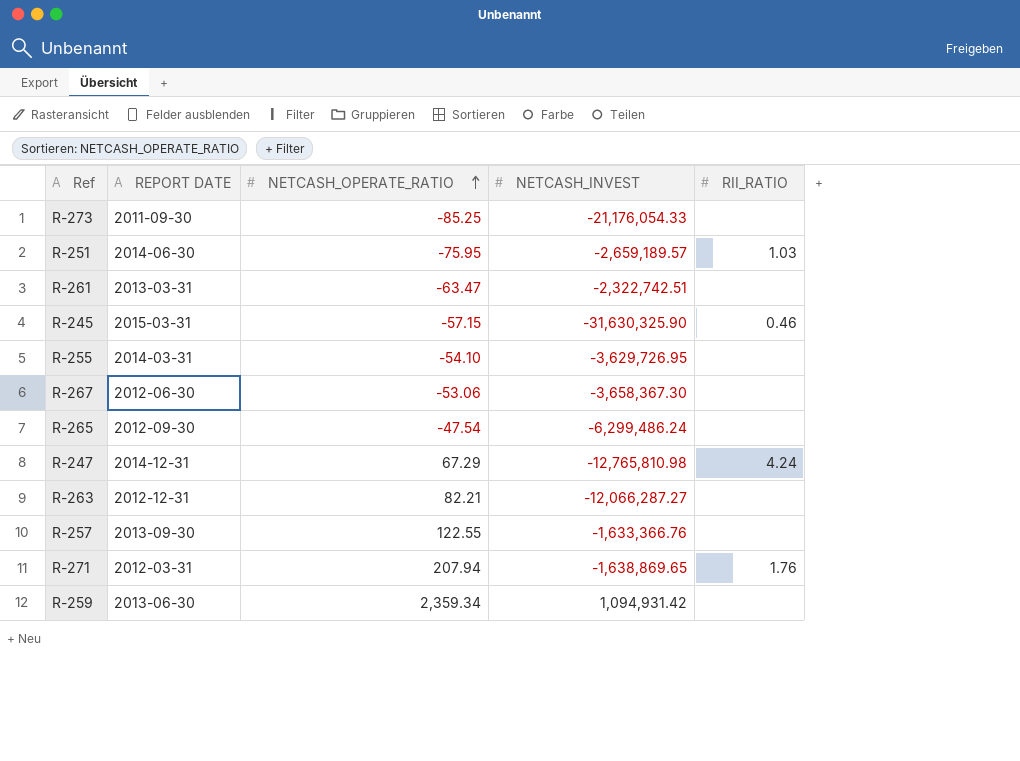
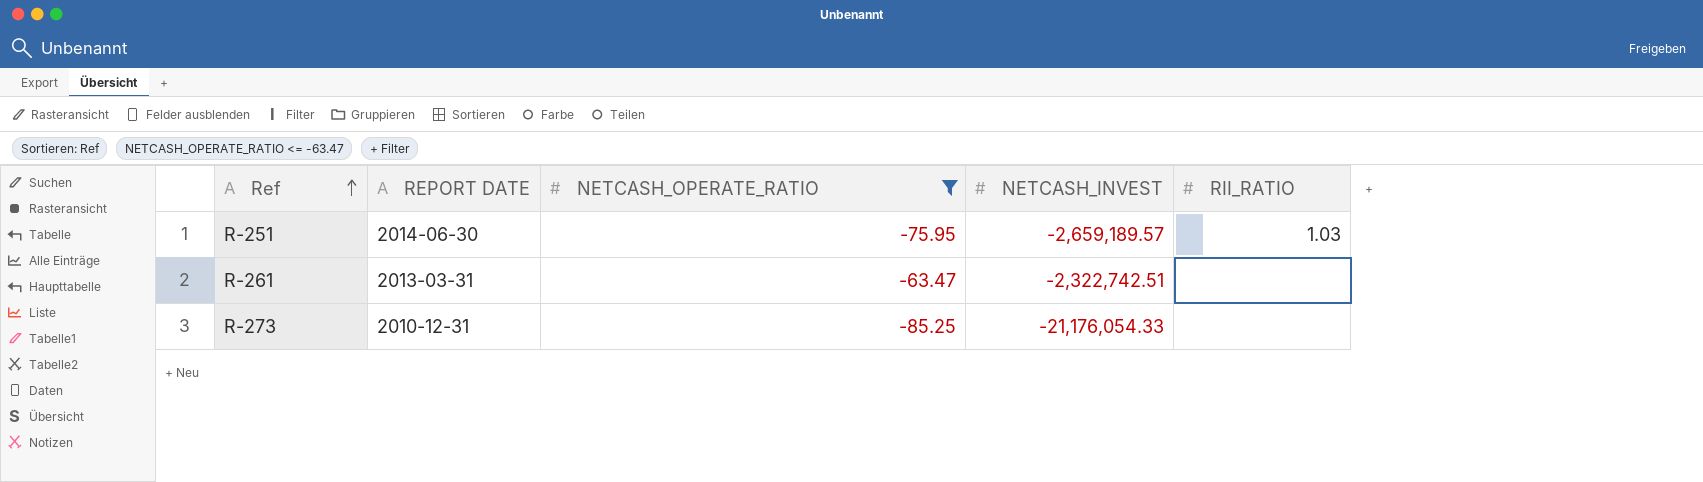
filter: none -> NETCASH_OPERATE_RATIO <= -63.47
row order: NETCASH_OPERATE_RATIO ascending -> Ref ascending
R-273 | REPORT DATE: 2011-09-30 -> 2010-12-31

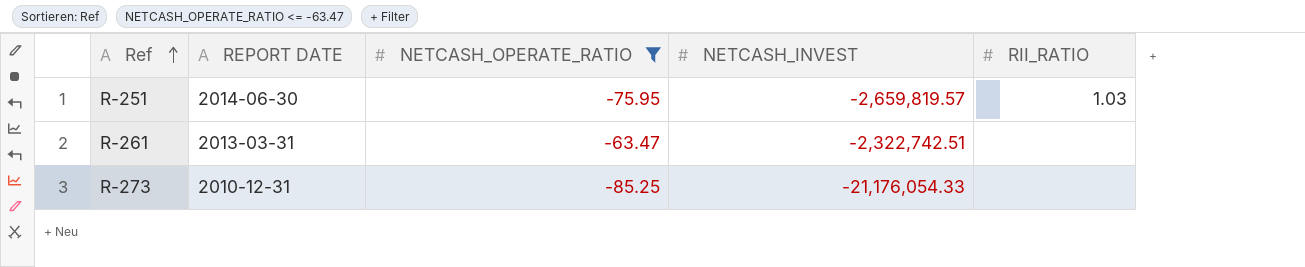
R-251 | NETCASH_INVEST: -2,659,189.57 -> -2,659,819.57

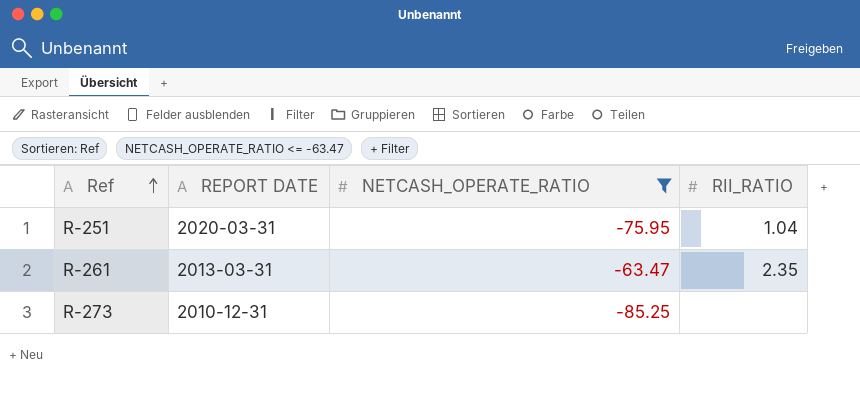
column NETCASH_INVEST | position: 4 -> none
R-251 | REPORT DATE: 2014-06-30 -> 2020-03-31
R-251 | RII_RATIO: 1.03 -> 1.04
R-261 | RII_RATIO: none -> 2.35

